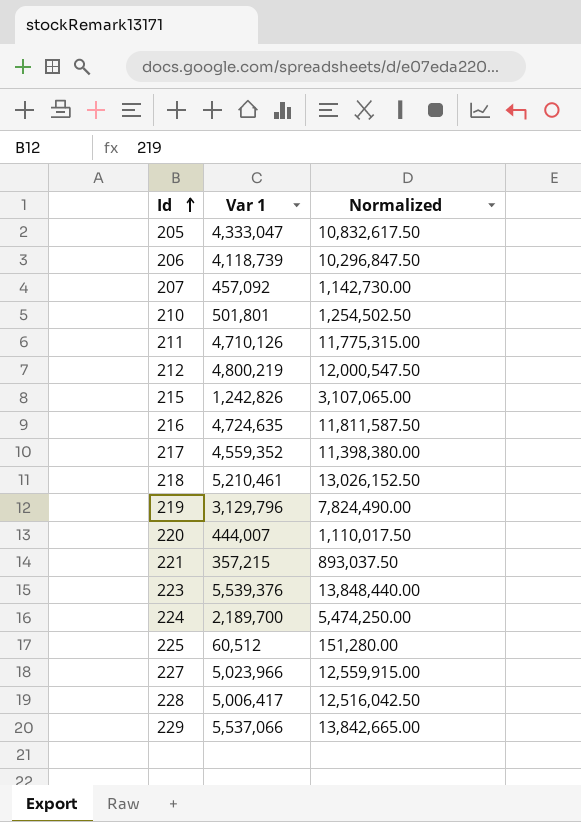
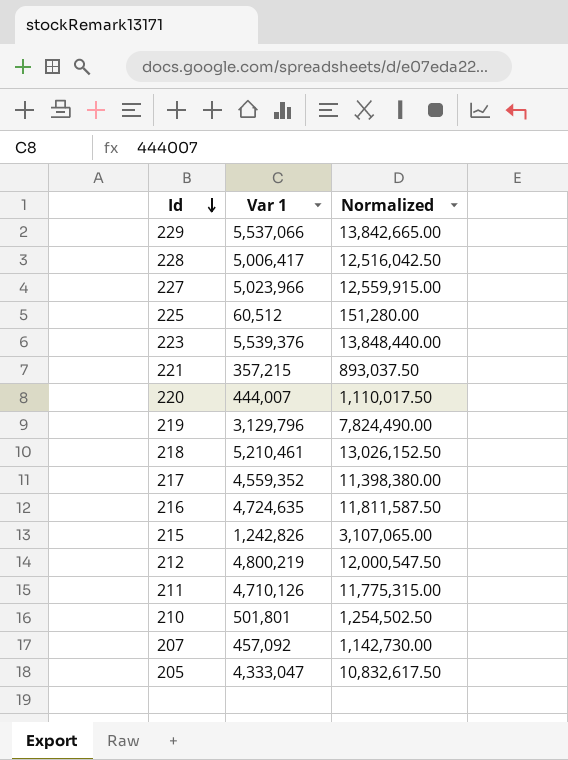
row order: Id ascending -> Id descending
row 206: 4,118,739 | 10,296,847.50 -> none
row 224: 2,189,700 | 5,474,250.00 -> none

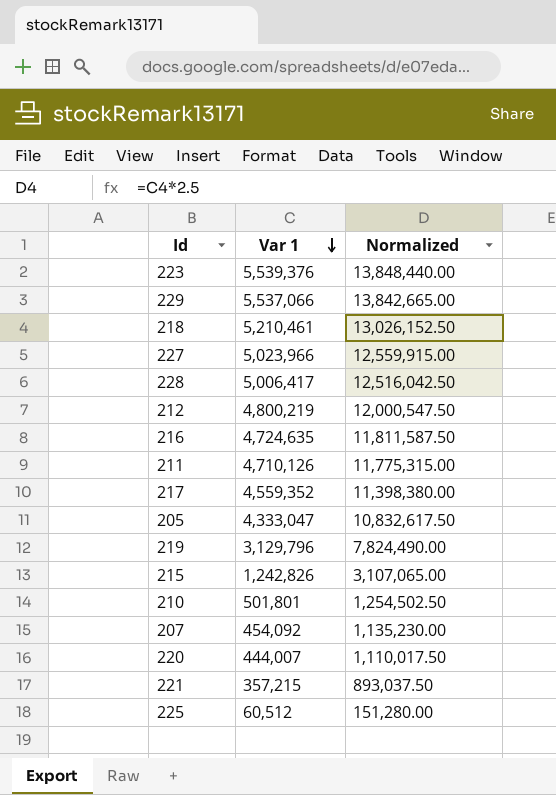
row order: Id descending -> Var 1 descending
207 | Var 1: 457,092 -> 454,092
207 | Normalized: 1,142,730.00 -> 1,135,230.00

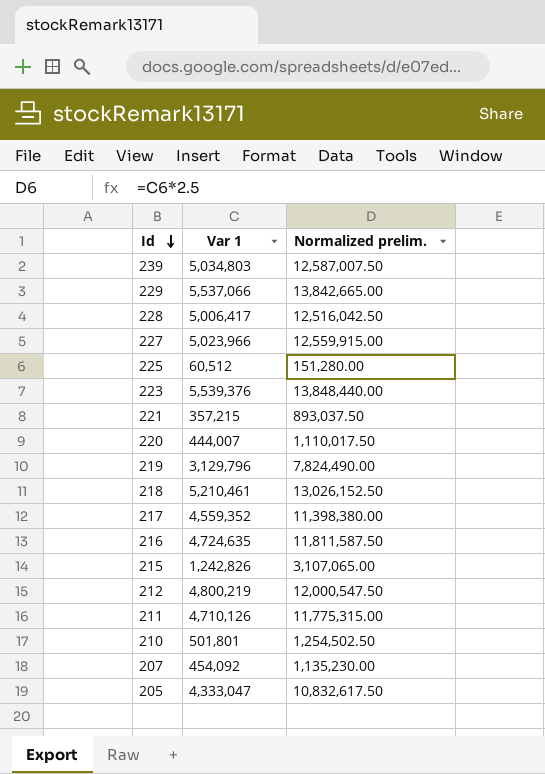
row order: Var 1 descending -> Id descending
column name: Normalized -> Normalized prelim.
row 239: none -> 5,034,803 | 12,587,007.50

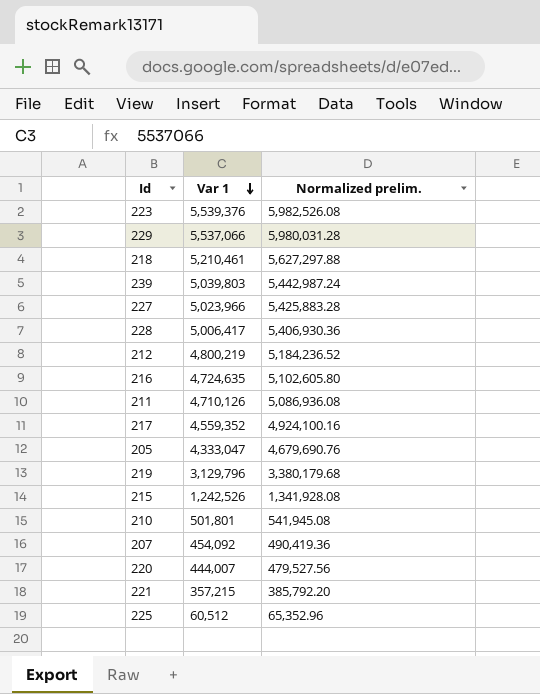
row order: Id descending -> Var 1 descending
column Normalized prelim. | formula: [Var 1] * 2.5 -> [Var 1] * 1.08
239 | Var 1: 5,034,803 -> 5,039,803
215 | Var 1: 1,242,826 -> 1,242,526

